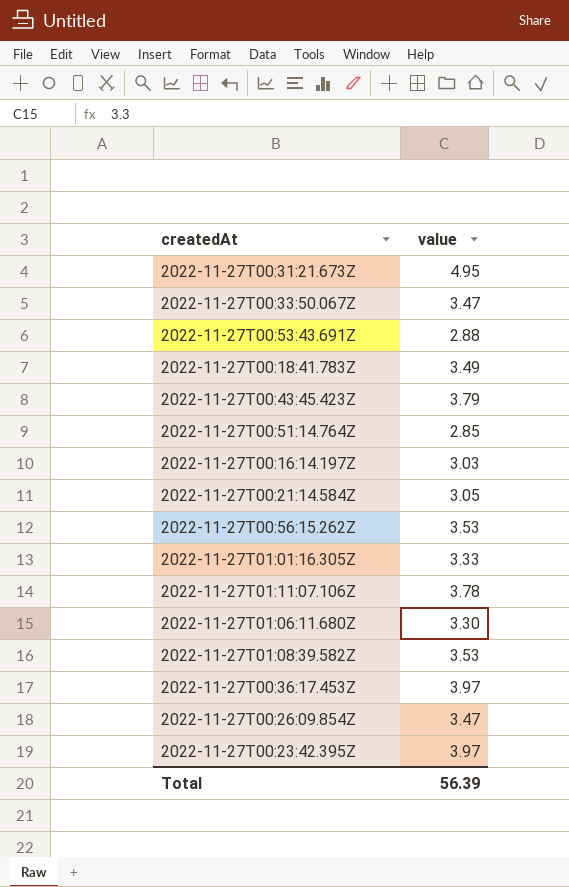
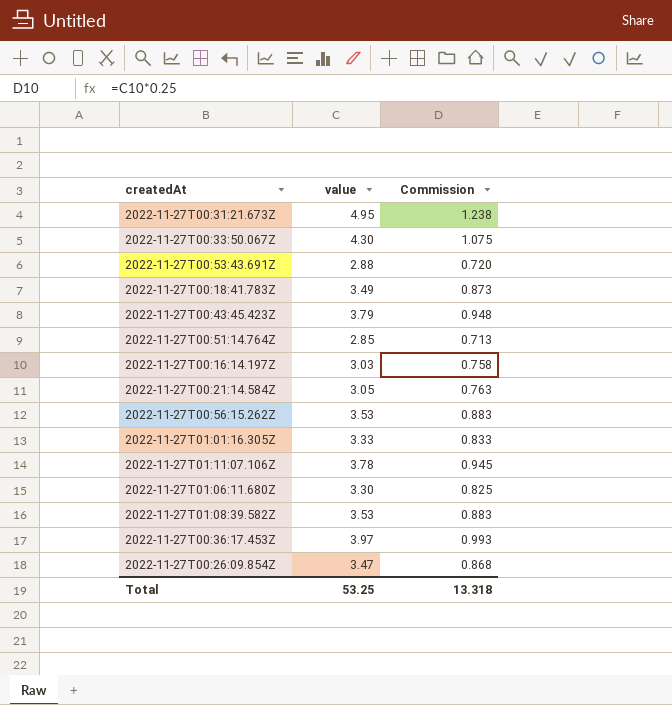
column Commission | formula: none -> [value] * 0.25
row 2022-11-27T00:23:42.395Z: 3.97 -> none
2022-11-27T00:33:50.067Z | value: 3.47 -> 4.30
Total | value: 56.39 -> 53.25

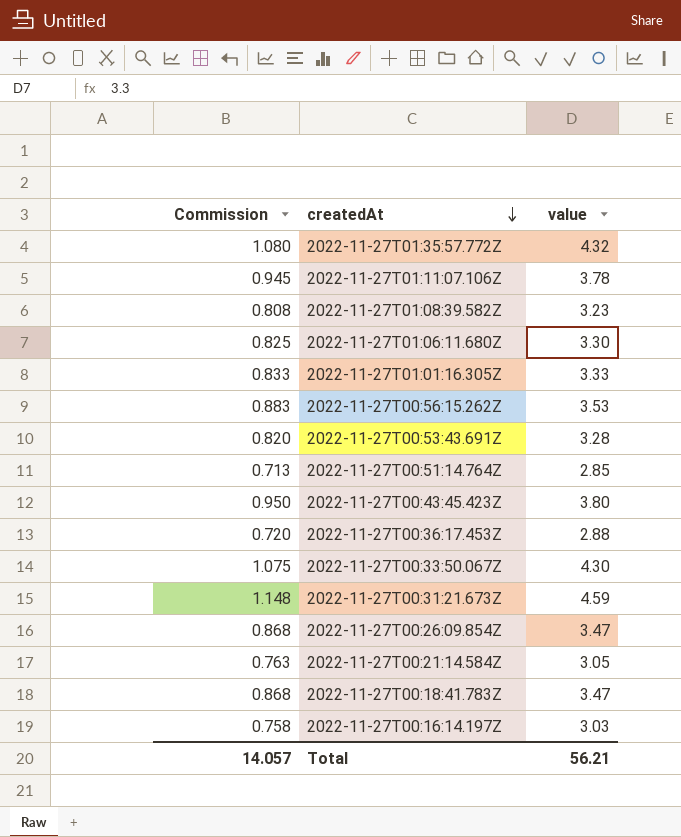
row order: none -> createdAt descending
column Commission | position: 3 -> 1
row 2022-11-27T01:35:57.772Z: none -> 1.080 | 4.32
2022-11-27T01:08:39.582Z | Commission: 0.883 -> 0.808
2022-11-27T01:08:39.582Z | value: 3.53 -> 3.23
2022-11-27T00:53:43.691Z | Commission: 0.720 -> 0.820
2022-11-27T00:53:43.691Z | value: 2.88 -> 3.28
2022-11-27T00:43:45.423Z | Commission: 0.948 -> 0.950
2022-11-27T00:43:45.423Z | value: 3.79 -> 3.80
2022-11-27T00:36:17.453Z | Commission: 0.993 -> 0.720
2022-11-27T00:36:17.453Z | value: 3.97 -> 2.88
2022-11-27T00:31:21.673Z | Commission: 1.238 -> 1.148
2022-11-27T00:31:21.673Z | value: 4.95 -> 4.59
2022-11-27T00:18:41.783Z | Commission: 0.873 -> 0.868
2022-11-27T00:18:41.783Z | value: 3.49 -> 3.47
Total | Commission: 13.318 -> 14.057
Total | value: 53.25 -> 56.21

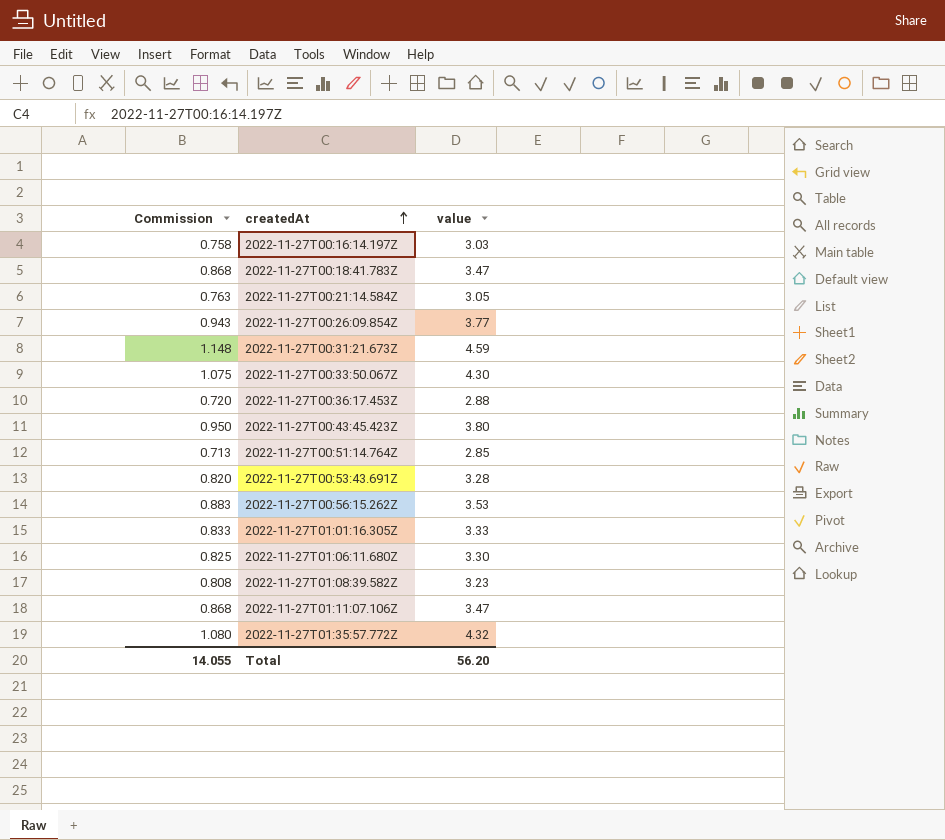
row order: createdAt descending -> createdAt ascending
2022-11-27T00:26:09.854Z | Commission: 0.868 -> 0.943
2022-11-27T00:26:09.854Z | value: 3.47 -> 3.77
2022-11-27T01:11:07.106Z | Commission: 0.945 -> 0.868
2022-11-27T01:11:07.106Z | value: 3.78 -> 3.47
Total | Commission: 14.057 -> 14.055
Total | value: 56.21 -> 56.20

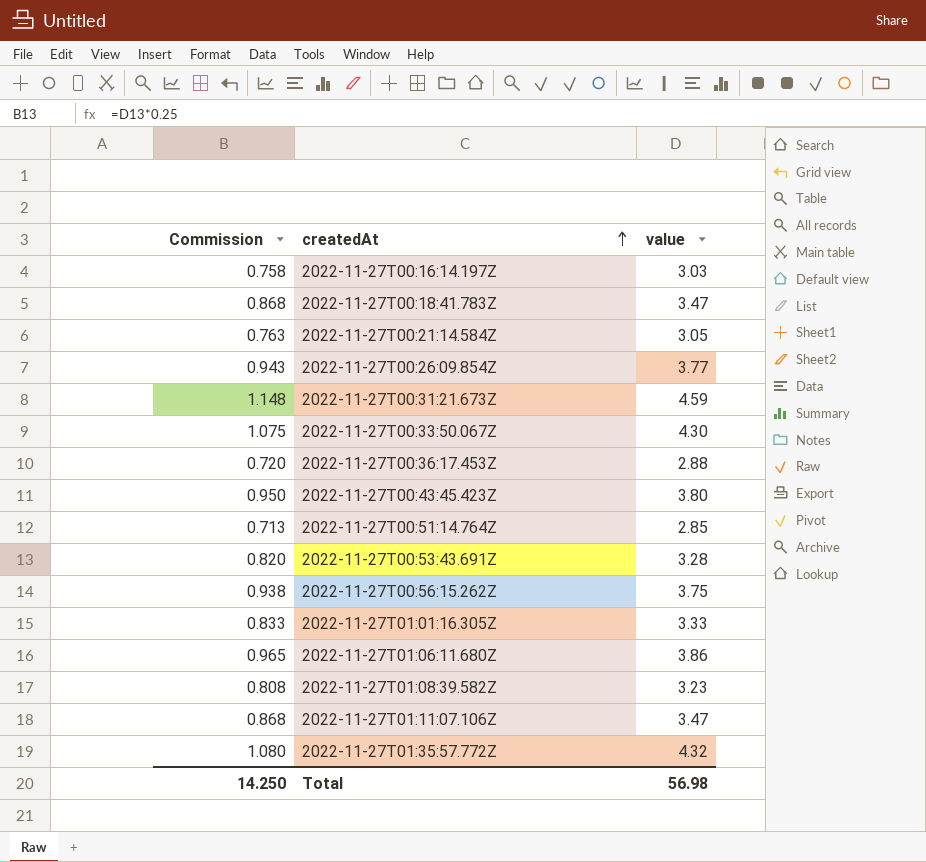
2022-11-27T00:56:15.262Z | Commission: 0.883 -> 0.938
2022-11-27T00:56:15.262Z | value: 3.53 -> 3.75
2022-11-27T01:06:11.680Z | Commission: 0.825 -> 0.965
2022-11-27T01:06:11.680Z | value: 3.30 -> 3.86
Total | Commission: 14.055 -> 14.250
Total | value: 56.20 -> 56.98

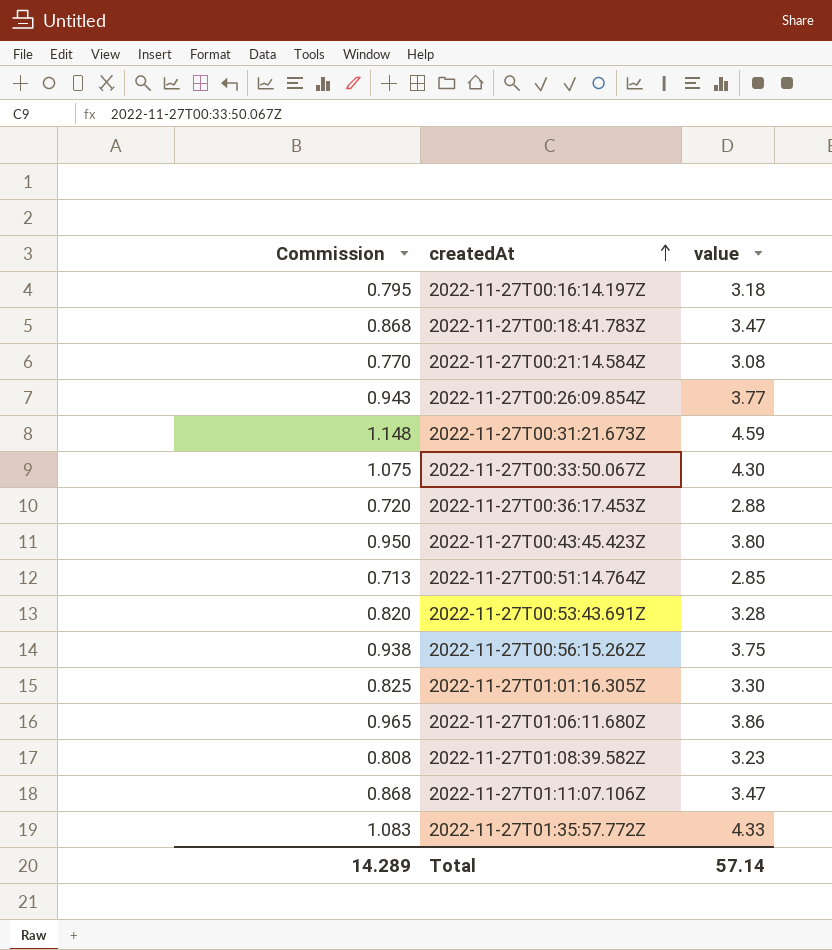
2022-11-27T00:16:14.197Z | Commission: 0.758 -> 0.795
2022-11-27T00:16:14.197Z | value: 3.03 -> 3.18
2022-11-27T00:21:14.584Z | Commission: 0.763 -> 0.770
2022-11-27T00:21:14.584Z | value: 3.05 -> 3.08
2022-11-27T01:01:16.305Z | Commission: 0.833 -> 0.825
2022-11-27T01:01:16.305Z | value: 3.33 -> 3.30
2022-11-27T01:35:57.772Z | Commission: 1.080 -> 1.083
2022-11-27T01:35:57.772Z | value: 4.32 -> 4.33
Total | Commission: 14.250 -> 14.289
Total | value: 56.98 -> 57.14

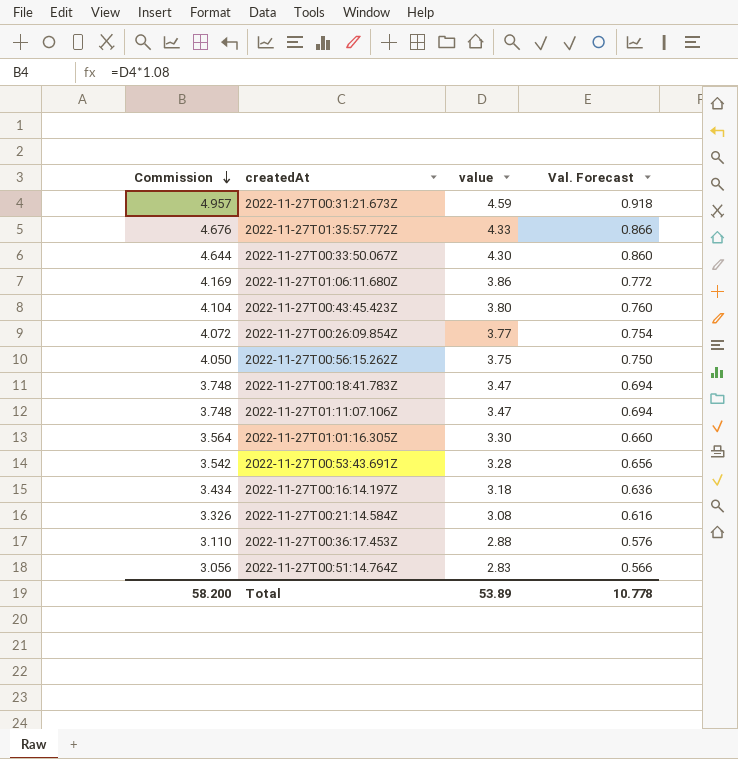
row order: createdAt ascending -> Commission descending
column Commission | formula: [value] * 0.25 -> [value] * 1.08
column Val. Forecast | formula: none -> [value] * 0.2
row 2022-11-27T01:08:39.582Z: 0.808 | 3.23 -> none
2022-11-27T00:51:14.764Z | value: 2.85 -> 2.83
Total | Commission: 14.289 -> 58.200
Total | value: 57.14 -> 53.89

